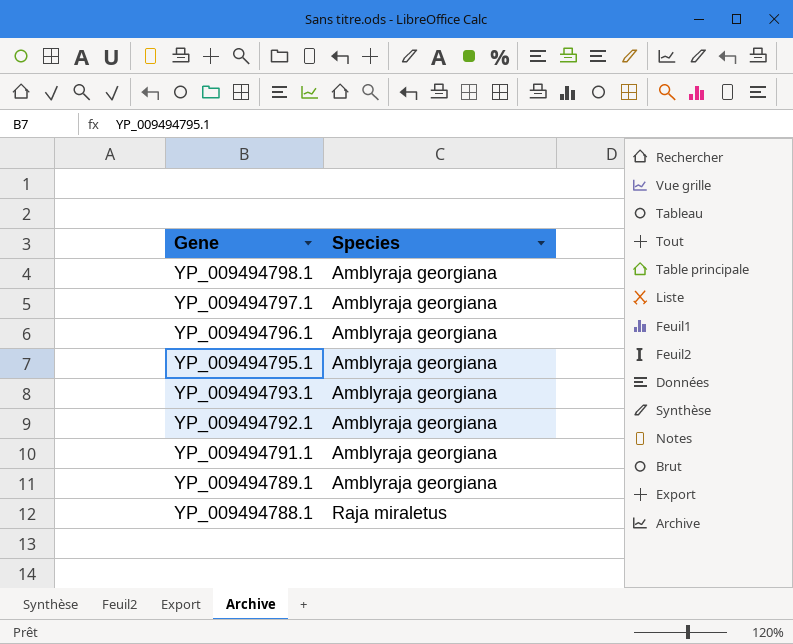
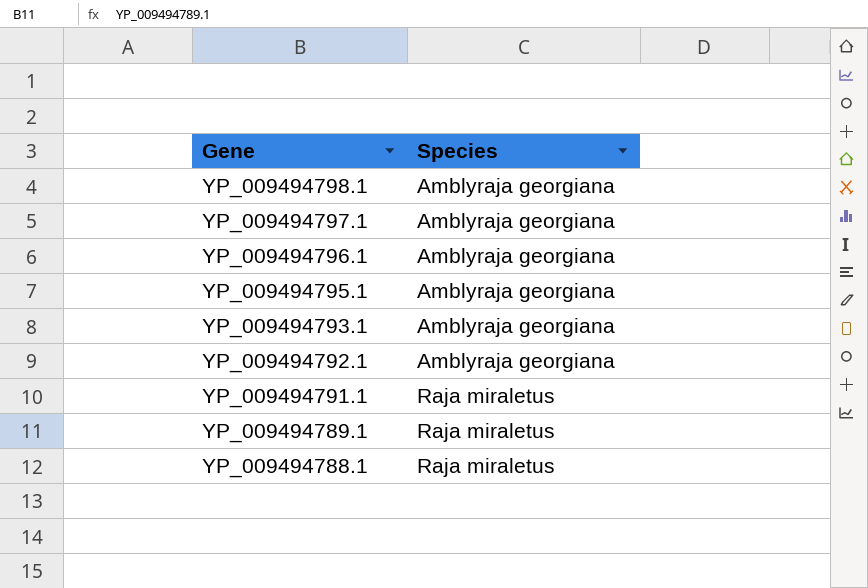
YP_009494791.1 | Species: Amblyraja georgiana -> Raja miraletus
YP_009494789.1 | Species: Amblyraja georgiana -> Raja miraletus

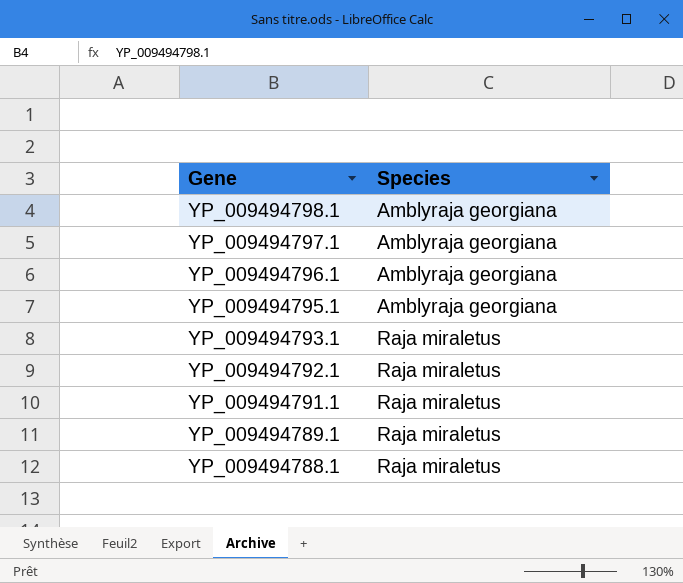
YP_009494793.1 | Species: Amblyraja georgiana -> Raja miraletus
YP_009494792.1 | Species: Amblyraja georgiana -> Raja miraletus

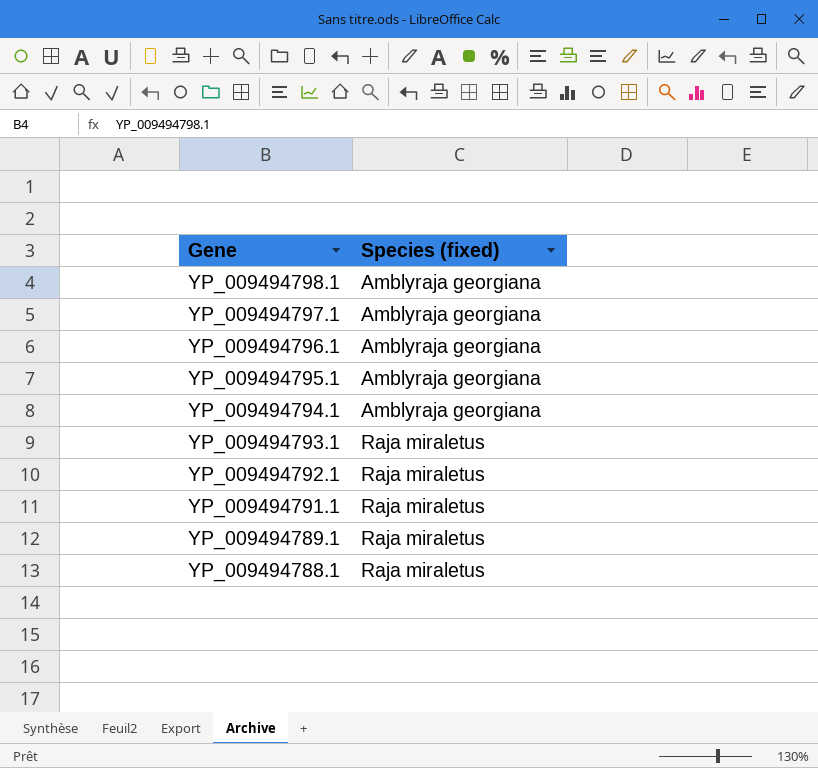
column name: Species -> Species (fixed)
row YP_009494794.1: none -> Amblyraja georgiana

